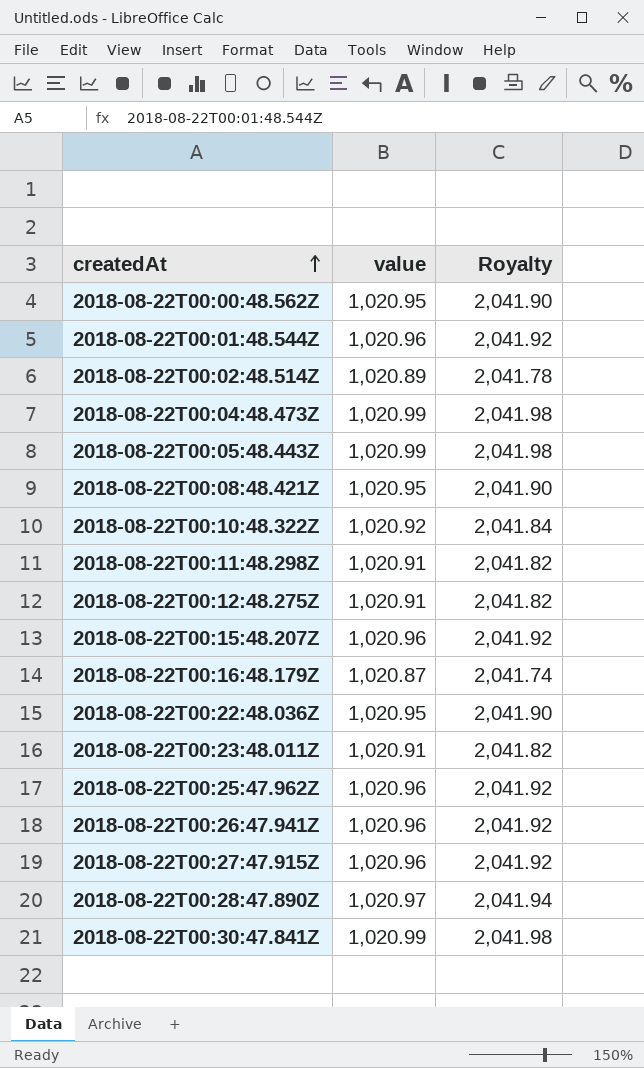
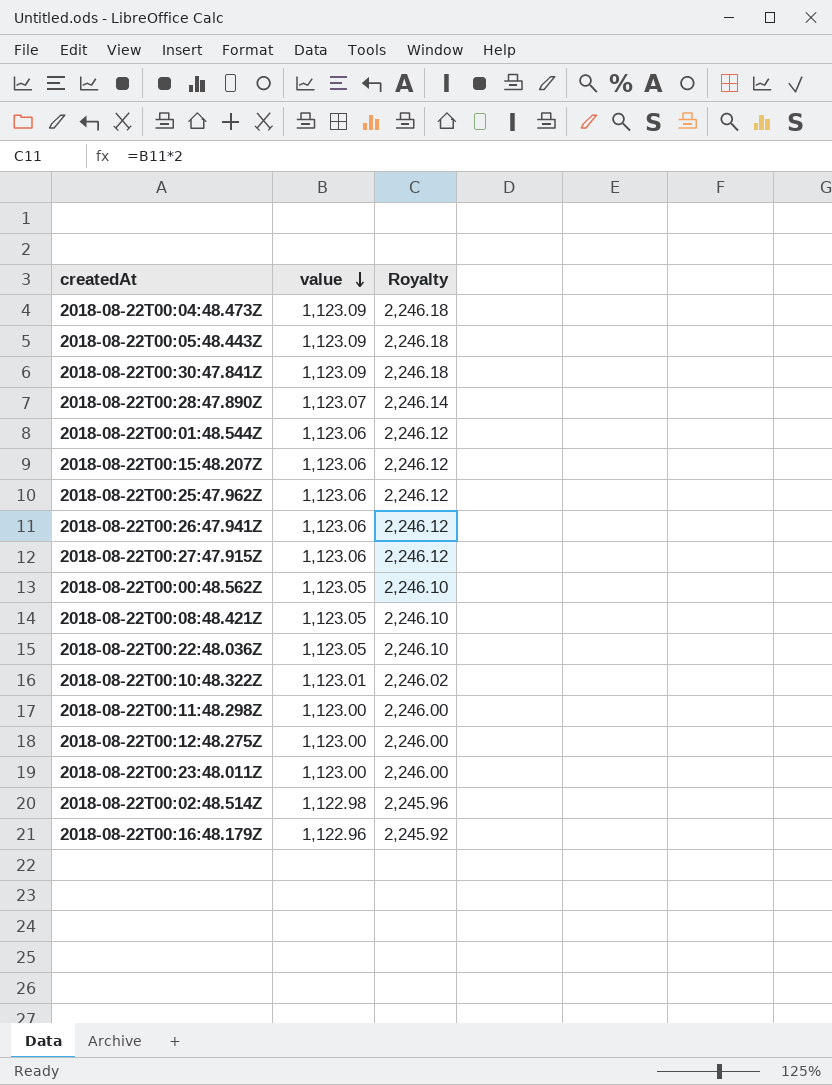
row order: createdAt ascending -> value descending
2018-08-22T00:04:48.473Z | value: 1,020.99 -> 1,123.09
2018-08-22T00:04:48.473Z | Royalty: 2,041.98 -> 2,246.18
2018-08-22T00:05:48.443Z | value: 1,020.99 -> 1,123.09
2018-08-22T00:05:48.443Z | Royalty: 2,041.98 -> 2,246.18
2018-08-22T00:30:47.841Z | value: 1,020.99 -> 1,123.09
2018-08-22T00:30:47.841Z | Royalty: 2,041.98 -> 2,246.18
2018-08-22T00:28:47.890Z | value: 1,020.97 -> 1,123.07
2018-08-22T00:28:47.890Z | Royalty: 2,041.94 -> 2,246.14
2018-08-22T00:01:48.544Z | value: 1,020.96 -> 1,123.06
2018-08-22T00:01:48.544Z | Royalty: 2,041.92 -> 2,246.12
2018-08-22T00:15:48.207Z | value: 1,020.96 -> 1,123.06
2018-08-22T00:15:48.207Z | Royalty: 2,041.92 -> 2,246.12
2018-08-22T00:25:47.962Z | value: 1,020.96 -> 1,123.06
2018-08-22T00:25:47.962Z | Royalty: 2,041.92 -> 2,246.12
2018-08-22T00:26:47.941Z | value: 1,020.96 -> 1,123.06
2018-08-22T00:26:47.941Z | Royalty: 2,041.92 -> 2,246.12
2018-08-22T00:27:47.915Z | value: 1,020.96 -> 1,123.06
2018-08-22T00:27:47.915Z | Royalty: 2,041.92 -> 2,246.12
2018-08-22T00:00:48.562Z | value: 1,020.95 -> 1,123.05
2018-08-22T00:00:48.562Z | Royalty: 2,041.90 -> 2,246.10
2018-08-22T00:08:48.421Z | value: 1,020.95 -> 1,123.05
2018-08-22T00:08:48.421Z | Royalty: 2,041.90 -> 2,246.10
2018-08-22T00:22:48.036Z | value: 1,020.95 -> 1,123.05
2018-08-22T00:22:48.036Z | Royalty: 2,041.90 -> 2,246.10
2018-08-22T00:10:48.322Z | value: 1,020.92 -> 1,123.01
2018-08-22T00:10:48.322Z | Royalty: 2,041.84 -> 2,246.02
2018-08-22T00:11:48.298Z | value: 1,020.91 -> 1,123.00
2018-08-22T00:11:48.298Z | Royalty: 2,041.82 -> 2,246.00
2018-08-22T00:12:48.275Z | value: 1,020.91 -> 1,123.00
2018-08-22T00:12:48.275Z | Royalty: 2,041.82 -> 2,246.00
2018-08-22T00:23:48.011Z | value: 1,020.91 -> 1,123.00
2018-08-22T00:23:48.011Z | Royalty: 2,041.82 -> 2,246.00
2018-08-22T00:02:48.514Z | value: 1,020.89 -> 1,122.98
2018-08-22T00:02:48.514Z | Royalty: 2,041.78 -> 2,245.96
2018-08-22T00:16:48.179Z | value: 1,020.87 -> 1,122.96
2018-08-22T00:16:48.179Z | Royalty: 2,041.74 -> 2,245.92

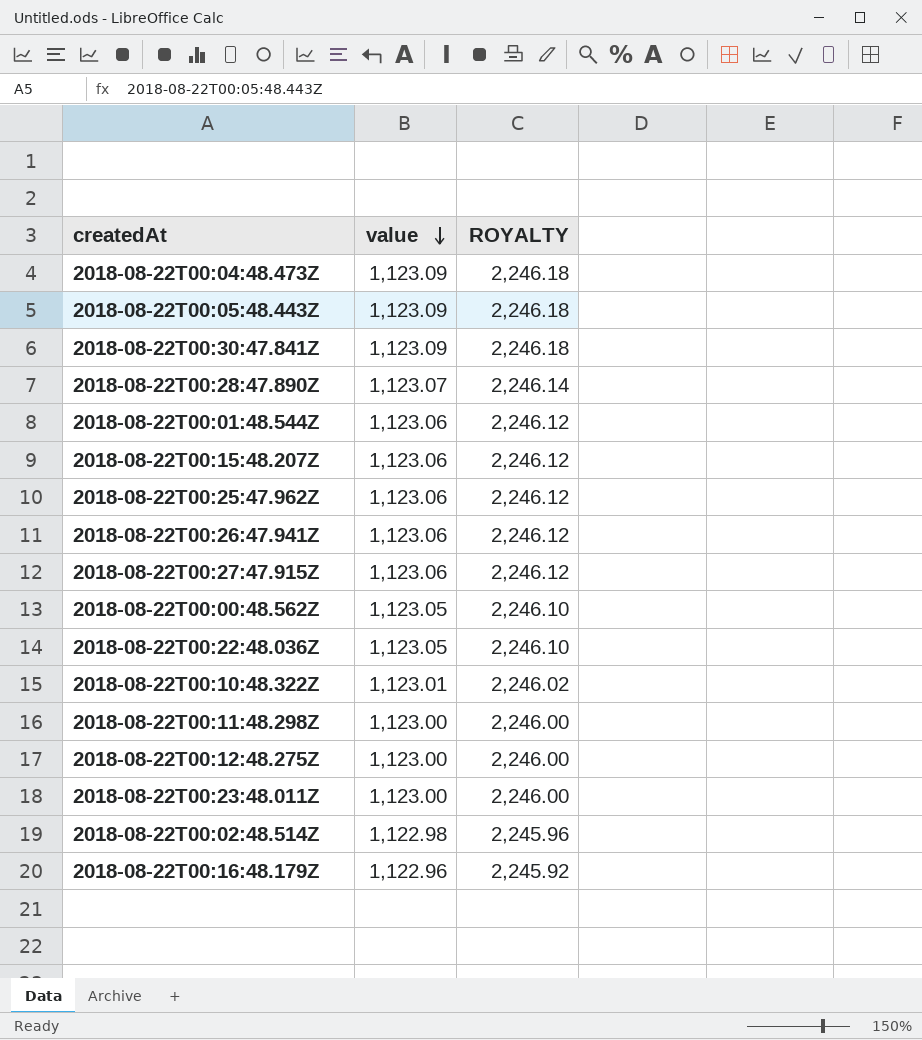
column name: Royalty -> ROYALTY
row 2018-08-22T00:08:48.421Z: 1,123.05 | 2,246.10 -> none

